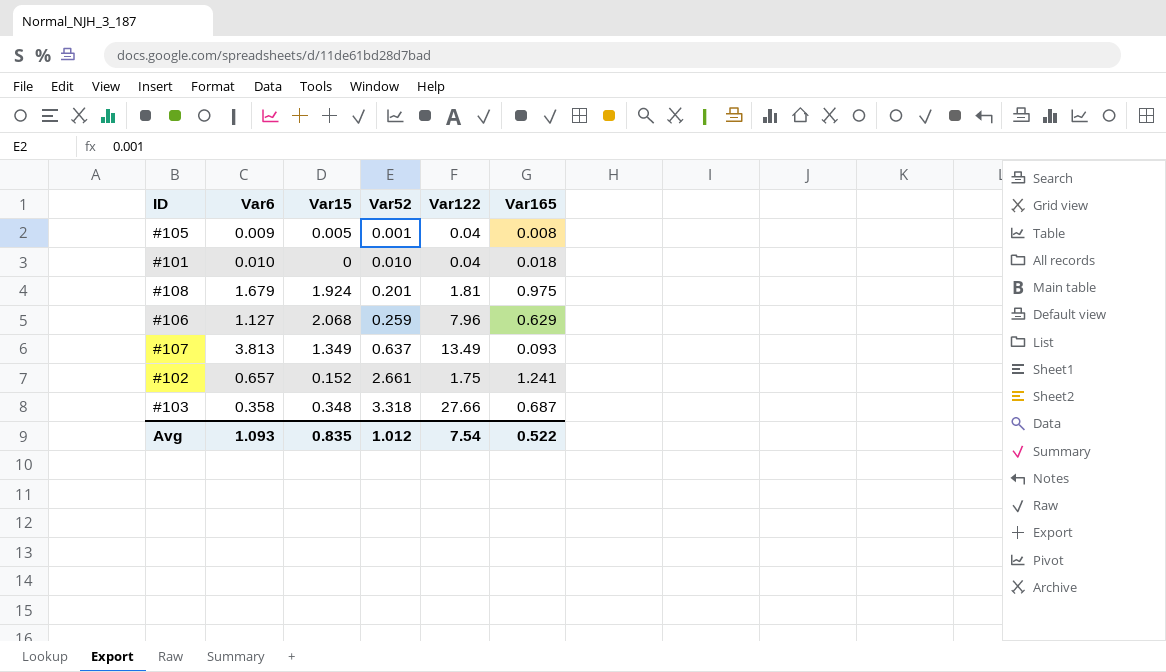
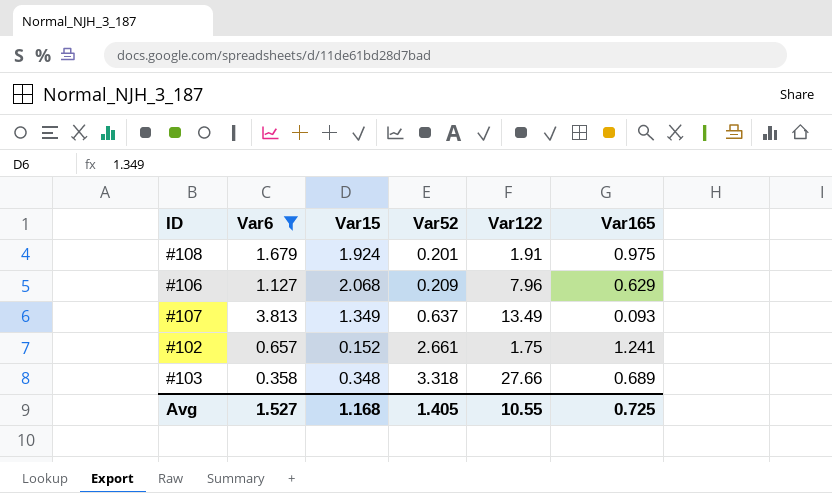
filter: none -> Var6 >= 0.358
#108 | Var122: 1.81 -> 1.91
#106 | Var52: 0.259 -> 0.209
#103 | Var165: 0.687 -> 0.689
Avg | Var6: 1.093 -> 1.527
Avg | Var15: 0.835 -> 1.168
Avg | Var52: 1.012 -> 1.405
Avg | Var122: 7.54 -> 10.55
Avg | Var165: 0.522 -> 0.725

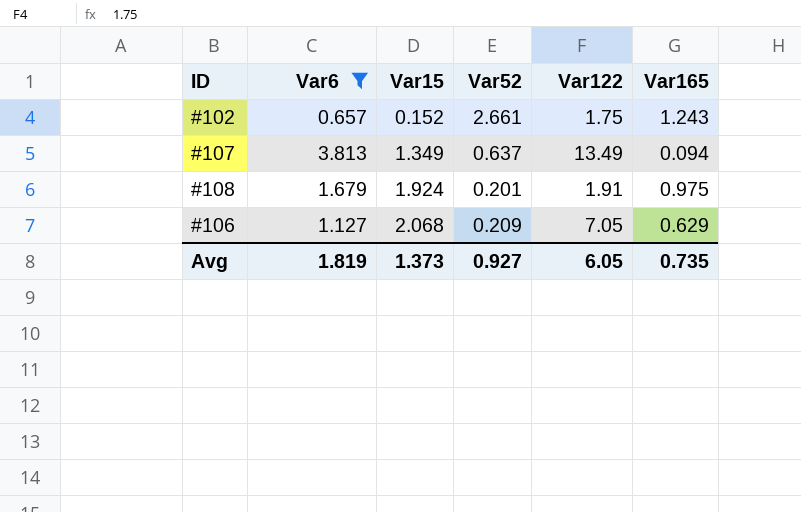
row order: Var52 ascending -> Var15 ascending
row #103: 0.358 | 0.348 | 3.318 | 27.66 | 0.689 -> none
#102 | Var165: 1.241 -> 1.243
#107 | Var165: 0.093 -> 0.094
#106 | Var122: 7.96 -> 7.05
Avg | Var6: 1.527 -> 1.819
Avg | Var15: 1.168 -> 1.373
Avg | Var52: 1.405 -> 0.927
Avg | Var122: 10.55 -> 6.05
Avg | Var165: 0.725 -> 0.735

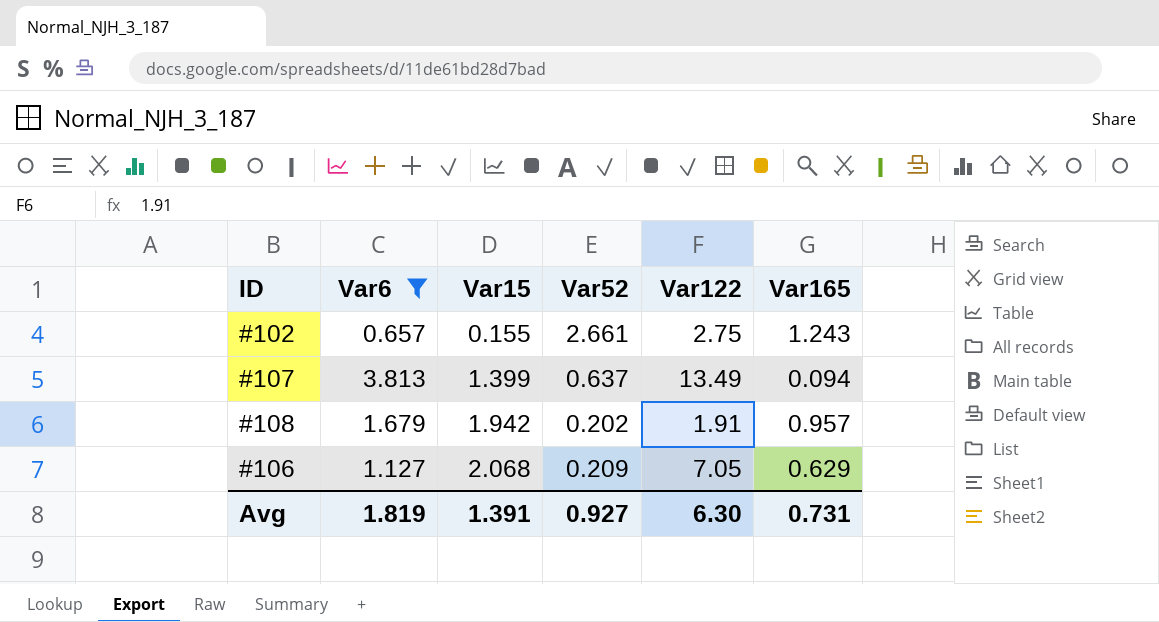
#102 | Var15: 0.152 -> 0.155
#102 | Var122: 1.75 -> 2.75
#107 | Var15: 1.349 -> 1.399
#108 | Var15: 1.924 -> 1.942
#108 | Var52: 0.201 -> 0.202
#108 | Var165: 0.975 -> 0.957
Avg | Var15: 1.373 -> 1.391
Avg | Var122: 6.05 -> 6.30
Avg | Var165: 0.735 -> 0.731

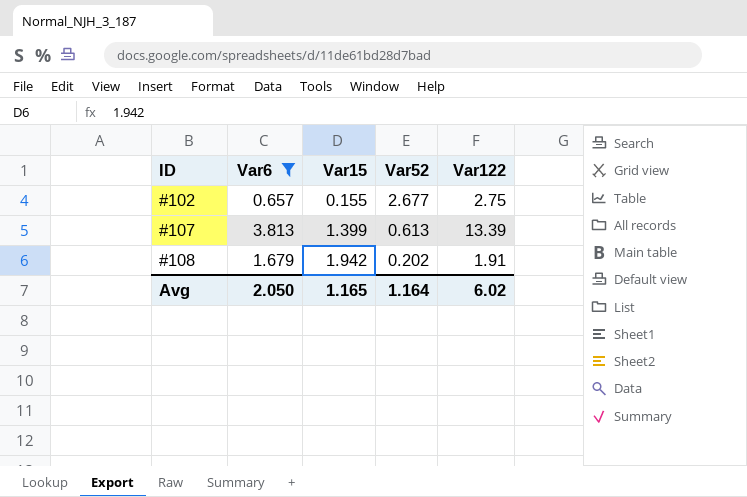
column Var165 | position: 6 -> none
row #106: 1.127 | 2.068 | 0.209 | 7.05 | 0.629 -> none
#102 | Var52: 2.661 -> 2.677
#107 | Var52: 0.637 -> 0.613
#107 | Var122: 13.49 -> 13.39
Avg | Var6: 1.819 -> 2.050
Avg | Var15: 1.391 -> 1.165
Avg | Var52: 0.927 -> 1.164
Avg | Var122: 6.30 -> 6.02

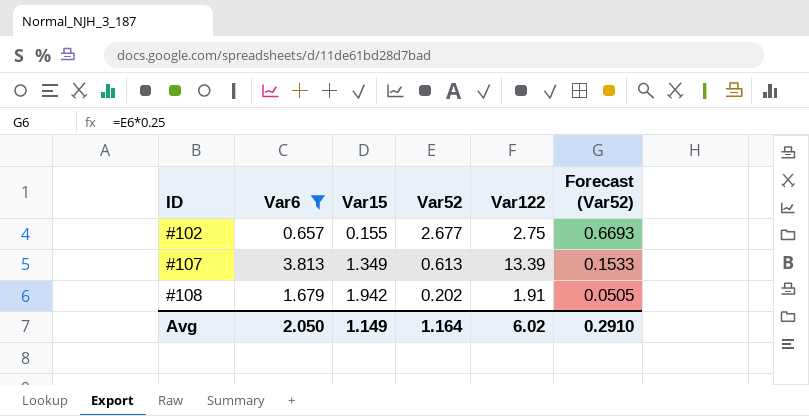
column Forecast (Var52) | formula: none -> [Var52] * 0.25
#107 | Var15: 1.399 -> 1.349
Avg | Var15: 1.165 -> 1.149

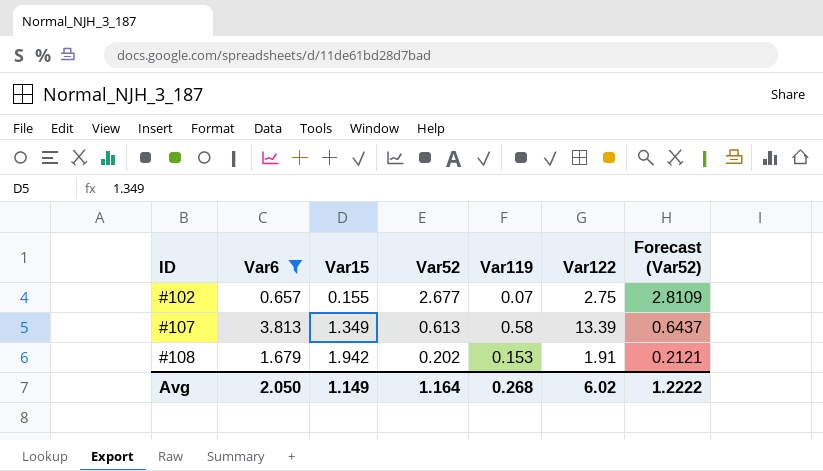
column Var119 | position: none -> 5
column Forecast (Var52) | formula: [Var52] * 0.25 -> [Var52] * 1.05
Avg | Forecast (Var52): 0.2910 -> 1.2222

